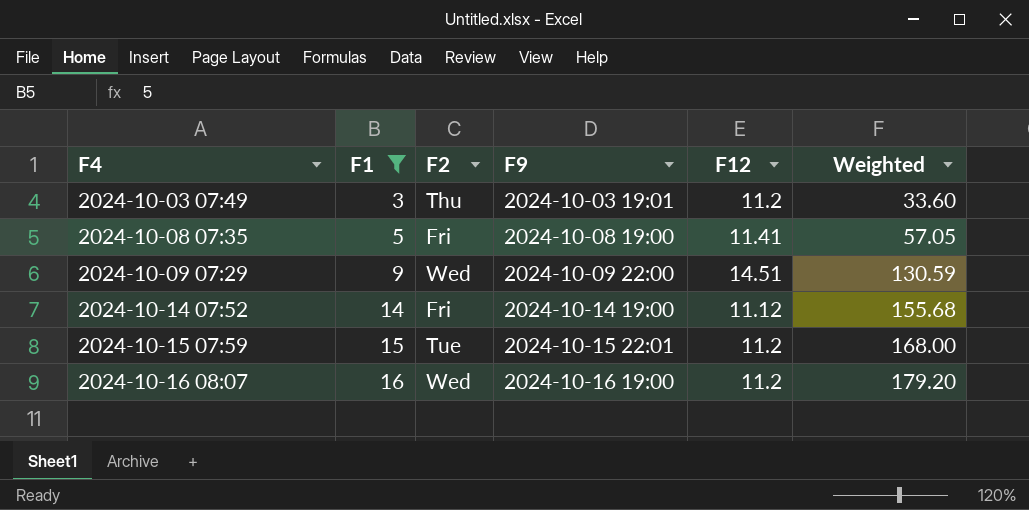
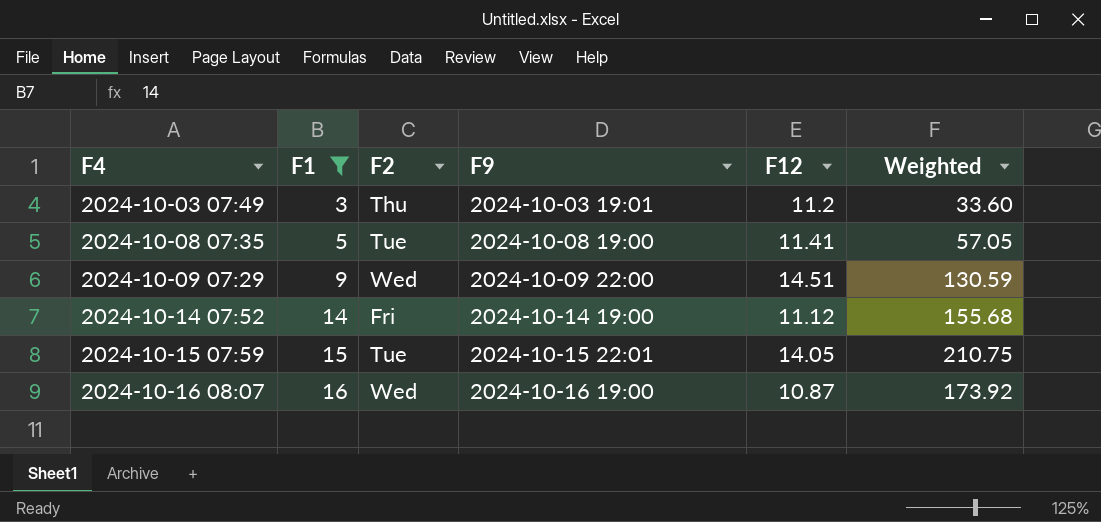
2024-10-08 07:35 | F2: Fri -> Tue
2024-10-15 07:59 | F12: 11.2 -> 14.05
2024-10-15 07:59 | Weighted: 168.00 -> 210.75
2024-10-16 08:07 | F12: 11.2 -> 10.87
2024-10-16 08:07 | Weighted: 179.20 -> 173.92

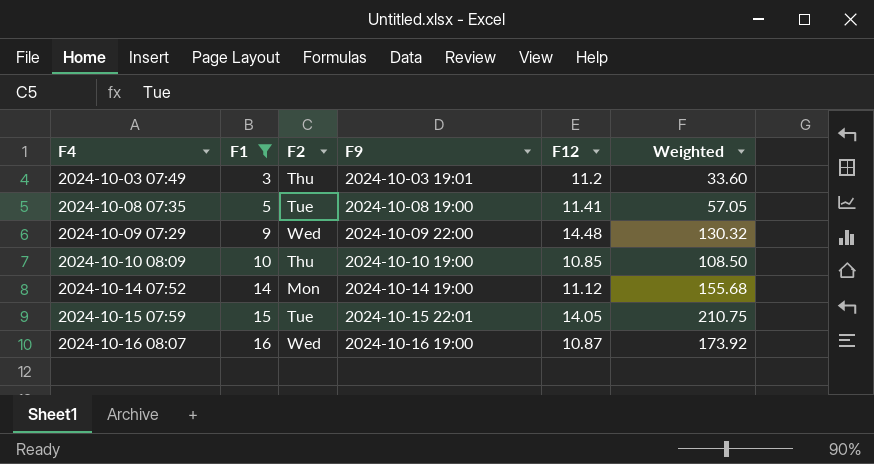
2024-10-09 07:29 | F12: 14.51 -> 14.48
2024-10-09 07:29 | Weighted: 130.59 -> 130.32
row 2024-10-10 08:09: none -> 10 | Thu | 2024-10-10 19:00 | 10.85 | 108.50
2024-10-14 07:52 | F2: Fri -> Mon

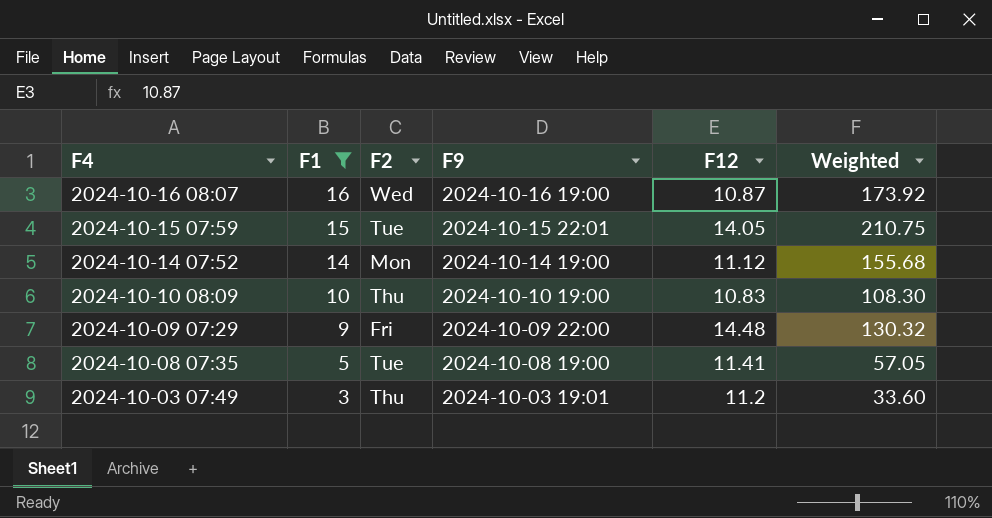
row order: F4 ascending -> F4 descending
2024-10-10 08:09 | F12: 10.85 -> 10.83
2024-10-10 08:09 | Weighted: 108.50 -> 108.30
2024-10-09 07:29 | F2: Wed -> Fri

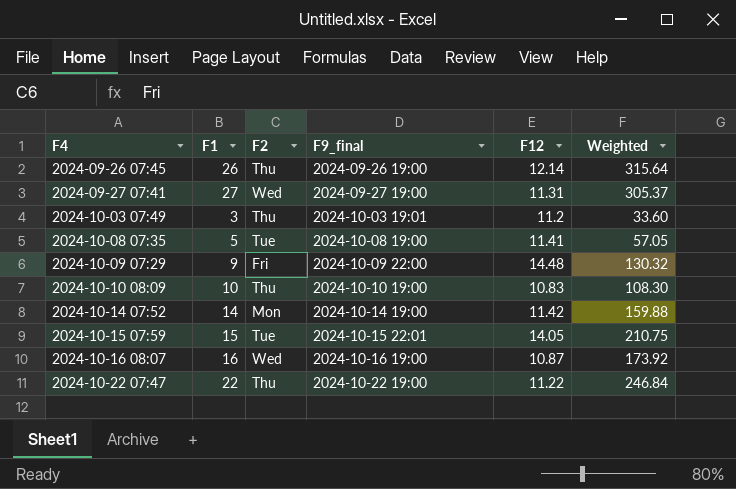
filter: F1 <= 16 -> none
row order: F4 descending -> F4 ascending
column name: F9 -> F9_final
2024-10-14 07:52 | F12: 11.12 -> 11.42
2024-10-14 07:52 | Weighted: 155.68 -> 159.88

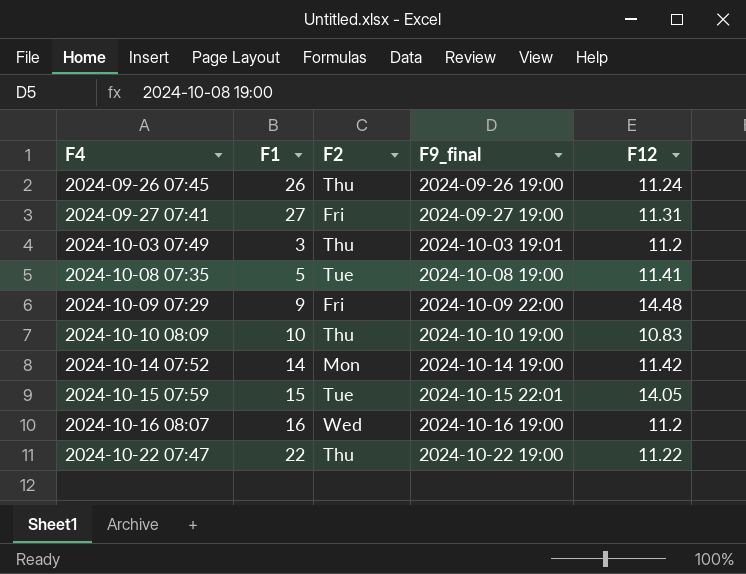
column Weighted | formula: [F1] * [F12] -> none
2024-09-26 07:45 | F12: 12.14 -> 11.24
2024-09-27 07:41 | F2: Wed -> Fri
2024-10-16 08:07 | F12: 10.87 -> 11.2

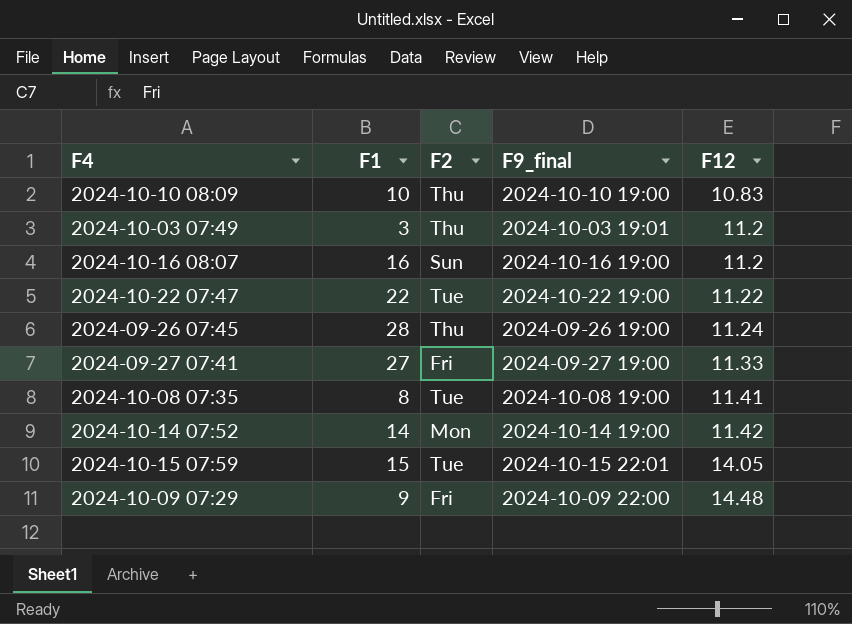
row order: F4 ascending -> F12 ascending
2024-10-16 08:07 | F2: Wed -> Sun
2024-10-22 07:47 | F2: Thu -> Tue
2024-09-26 07:45 | F1: 26 -> 28
2024-09-27 07:41 | F12: 11.31 -> 11.33
2024-10-08 07:35 | F1: 5 -> 8

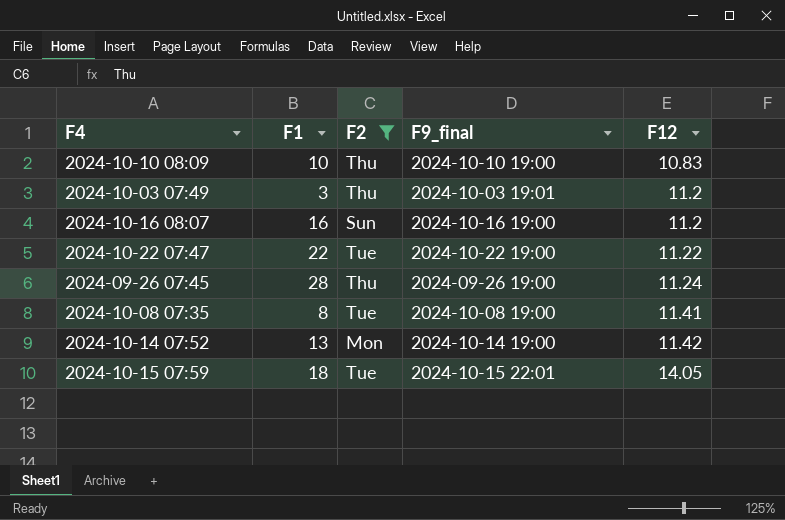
filter: none -> F2 != Fri
2024-10-14 07:52 | F1: 14 -> 13
2024-10-15 07:59 | F1: 15 -> 18

